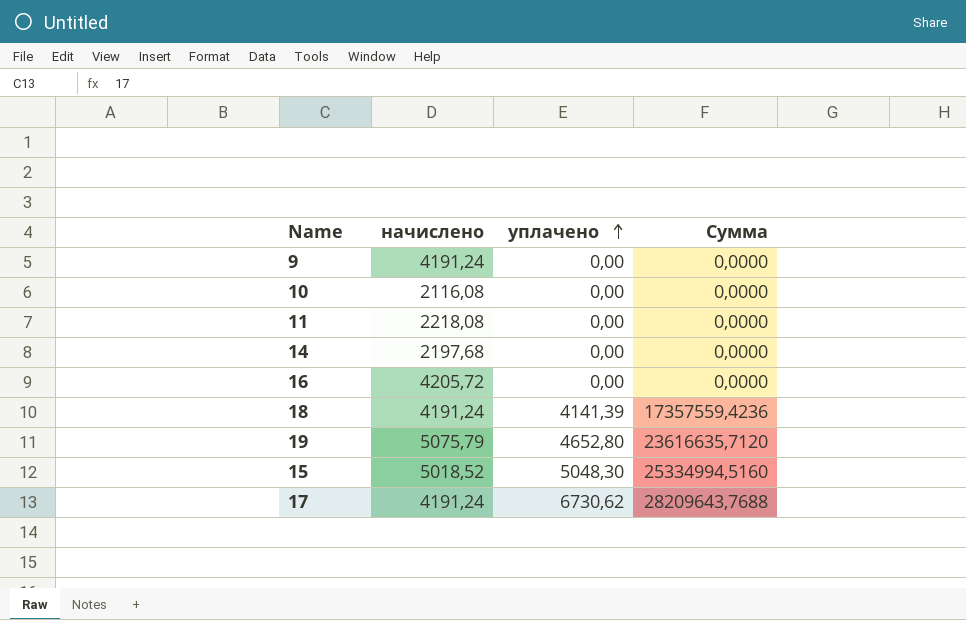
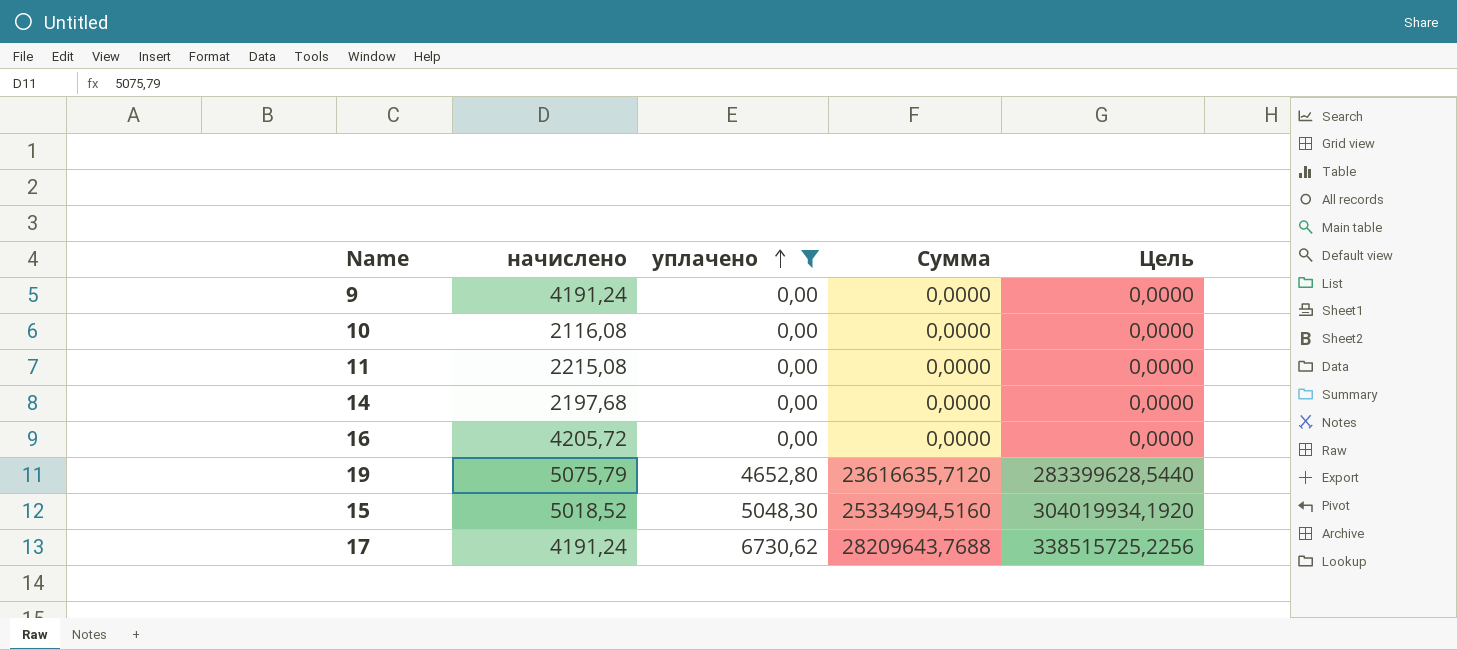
filter: none -> уплачено != 4141,39
column Цель | formula: none -> [Сумма] * 12
11 | начислено: 2218,08 -> 2215,08

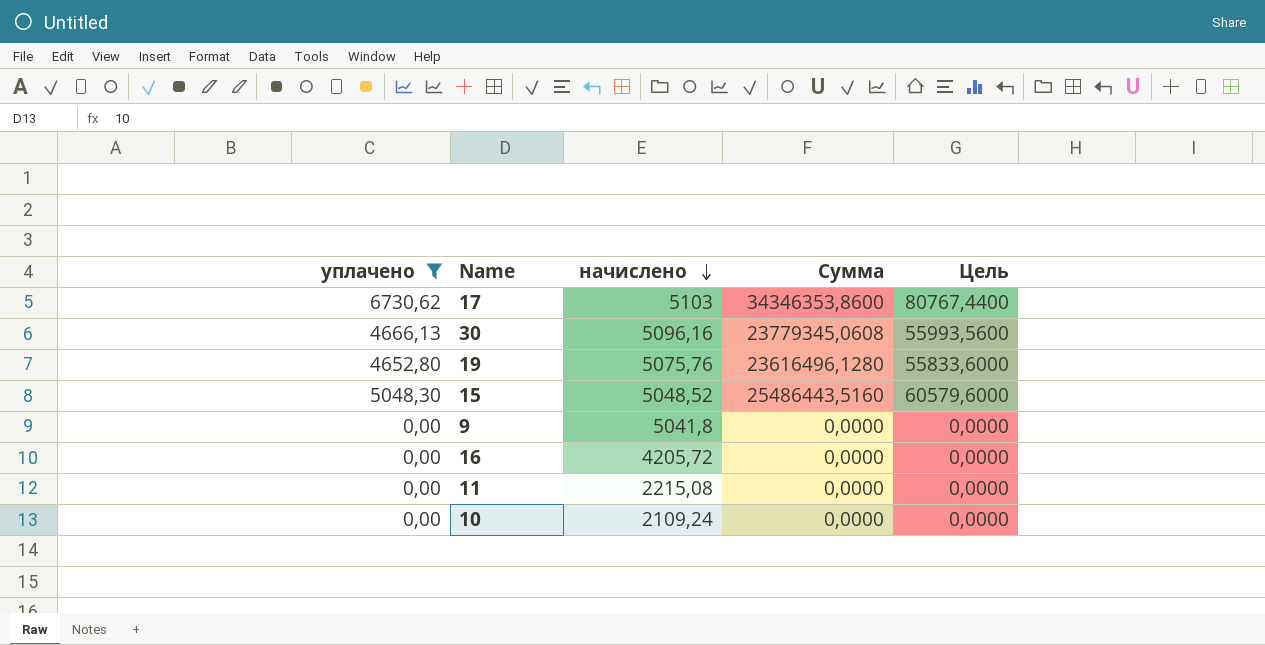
row order: уплачено ascending -> начислено descending
column уплачено | position: 3 -> 1
column Цель | formula: [Сумма] * 12 -> [уплачено] * 12
row 14: 2197,68 | 0,00 | 0,0000 | 0,0000 -> none
17 | начислено: 4191,24 -> 5103
17 | Сумма: 28209643,7688 -> 34346353,8600
row 30: none -> 4666,13 | 5096,16 | 23779345,0608 | 55993,5600
19 | начислено: 5075,79 -> 5075,76
19 | Сумма: 23616635,7120 -> 23616496,1280
15 | начислено: 5018,52 -> 5048,52
15 | Сумма: 25334994,5160 -> 25486443,5160
9 | начислено: 4191,24 -> 5041,8
10 | начислено: 2116,08 -> 2109,24

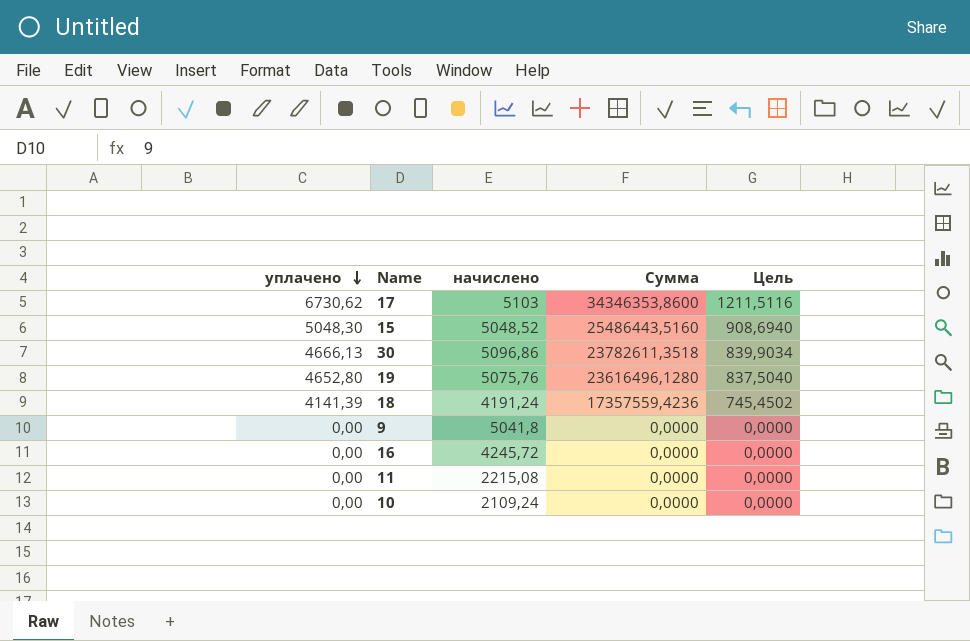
filter: уплачено != 4141,39 -> none
row order: начислено descending -> уплачено descending
column Цель | formula: [уплачено] * 12 -> [уплачено] * 0,18
30 | начислено: 5096,16 -> 5096,86
30 | Сумма: 23779345,0608 -> 23782611,3518
16 | начислено: 4205,72 -> 4245,72

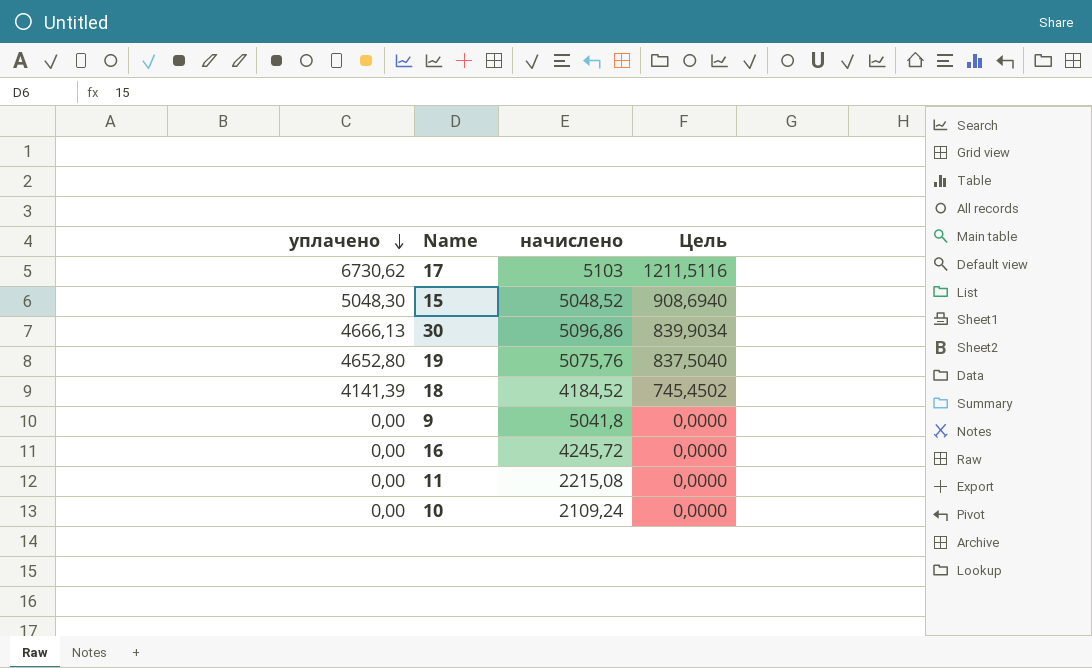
column Сумма | formula: [уплачено] * [начислено] -> none
18 | начислено: 4191,24 -> 4184,52

